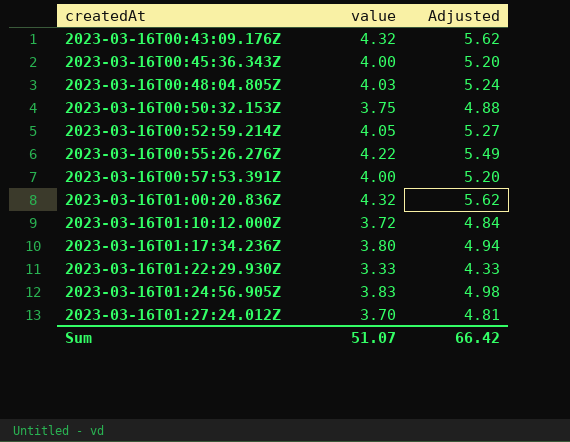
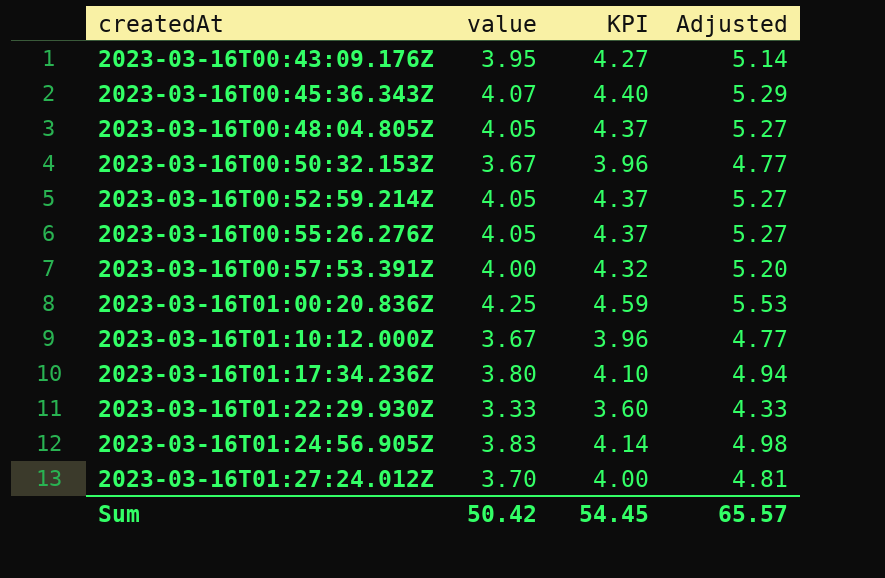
column KPI | formula: none -> [value] * 1.08
2023-03-16T00:43:09.176Z | value: 4.32 -> 3.95
2023-03-16T00:43:09.176Z | Adjusted: 5.62 -> 5.14
2023-03-16T00:45:36.343Z | value: 4.00 -> 4.07
2023-03-16T00:45:36.343Z | Adjusted: 5.20 -> 5.29
2023-03-16T00:48:04.805Z | value: 4.03 -> 4.05
2023-03-16T00:48:04.805Z | Adjusted: 5.24 -> 5.27
2023-03-16T00:50:32.153Z | value: 3.75 -> 3.67
2023-03-16T00:50:32.153Z | Adjusted: 4.88 -> 4.77
2023-03-16T00:55:26.276Z | value: 4.22 -> 4.05
2023-03-16T00:55:26.276Z | Adjusted: 5.49 -> 5.27
2023-03-16T01:00:20.836Z | value: 4.32 -> 4.25
2023-03-16T01:00:20.836Z | Adjusted: 5.62 -> 5.53
2023-03-16T01:10:12.000Z | value: 3.72 -> 3.67
2023-03-16T01:10:12.000Z | Adjusted: 4.84 -> 4.77
Sum | value: 51.07 -> 50.42
Sum | Adjusted: 66.42 -> 65.57

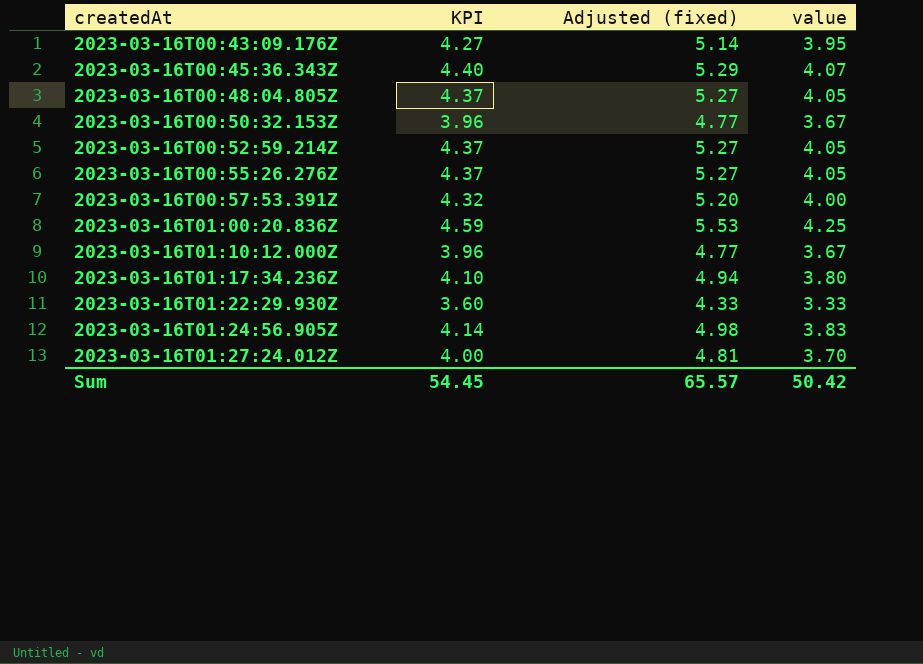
column name: Adjusted -> Adjusted (fixed)
column value | position: 2 -> 4

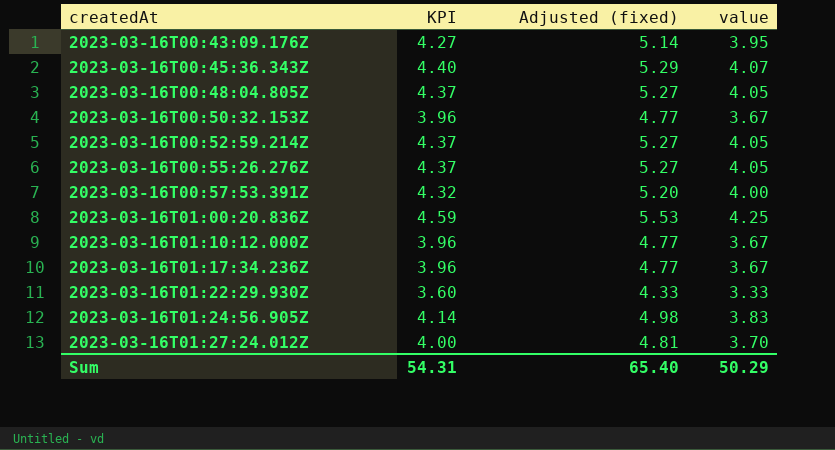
2023-03-16T01:17:34.236Z | KPI: 4.10 -> 3.96
2023-03-16T01:17:34.236Z | Adjusted (fixed): 4.94 -> 4.77
2023-03-16T01:17:34.236Z | value: 3.80 -> 3.67
Sum | KPI: 54.45 -> 54.31
Sum | Adjusted (fixed): 65.57 -> 65.40
Sum | value: 50.42 -> 50.29

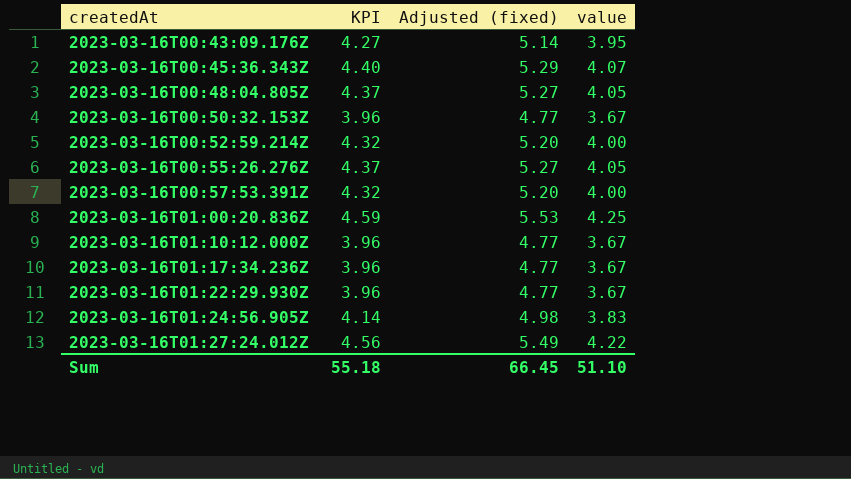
2023-03-16T00:52:59.214Z | KPI: 4.37 -> 4.32
2023-03-16T00:52:59.214Z | Adjusted (fixed): 5.27 -> 5.20
2023-03-16T00:52:59.214Z | value: 4.05 -> 4.00
2023-03-16T01:22:29.930Z | KPI: 3.60 -> 3.96
2023-03-16T01:22:29.930Z | Adjusted (fixed): 4.33 -> 4.77
2023-03-16T01:22:29.930Z | value: 3.33 -> 3.67
2023-03-16T01:27:24.012Z | KPI: 4.00 -> 4.56
2023-03-16T01:27:24.012Z | Adjusted (fixed): 4.81 -> 5.49
2023-03-16T01:27:24.012Z | value: 3.70 -> 4.22
Sum | KPI: 54.31 -> 55.18
Sum | Adjusted (fixed): 65.40 -> 66.45
Sum | value: 50.29 -> 51.10

